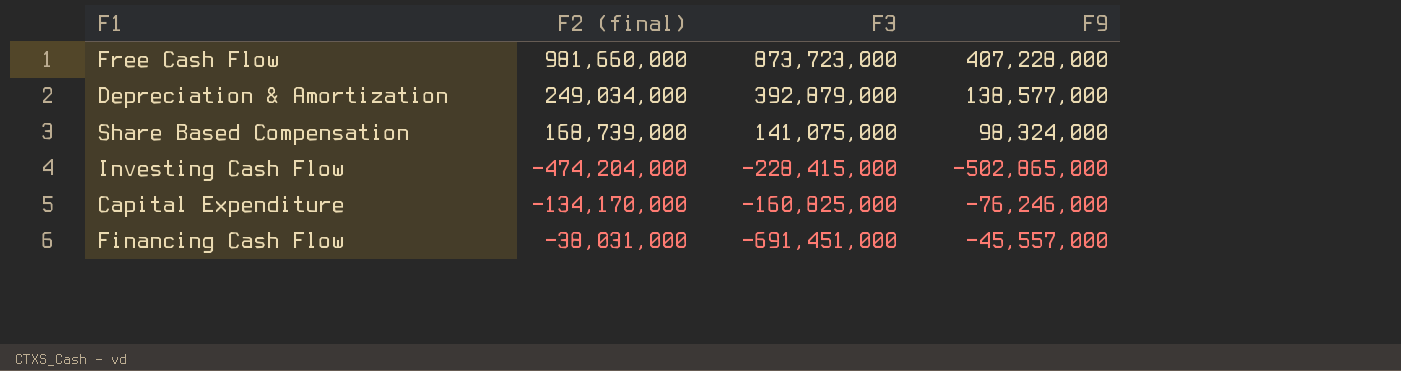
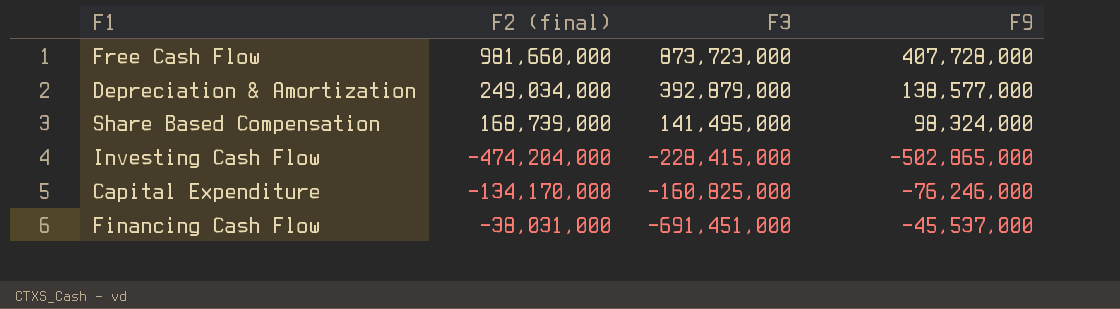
Free Cash Flow | F9: 407,228,000 -> 407,728,000
Share Based Compensation | F3: 141,075,000 -> 141,495,000
Financing Cash Flow | F9: -45,557,000 -> -45,537,000

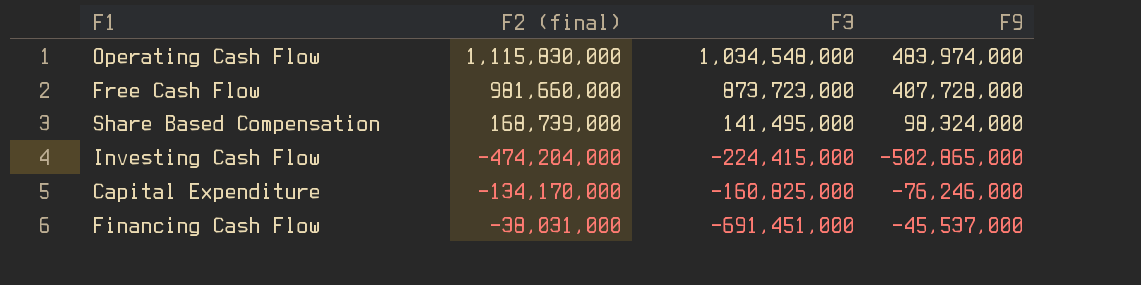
row Depreciation & Amortization: 249,034,000 | 392,879,000 | 138,577,000 -> none
row Operating Cash Flow: none -> 1,115,830,000 | 1,034,548,000 | 483,974,000
Investing Cash Flow | F3: -228,415,000 -> -224,415,000

